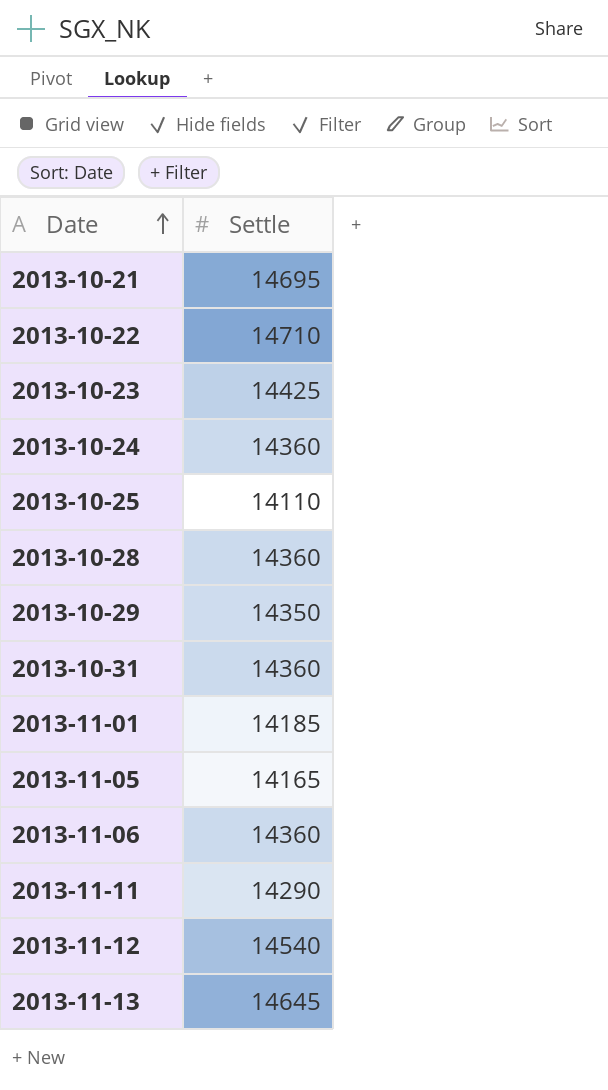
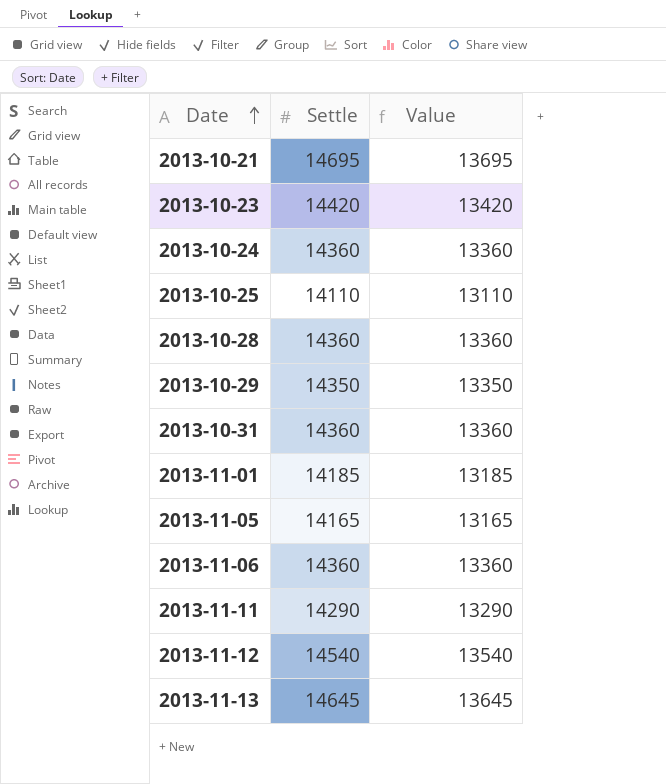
column Value | formula: none -> [Settle] - 1000
row 2013-10-22: 14710 -> none
2013-10-23 | Settle: 14425 -> 14420

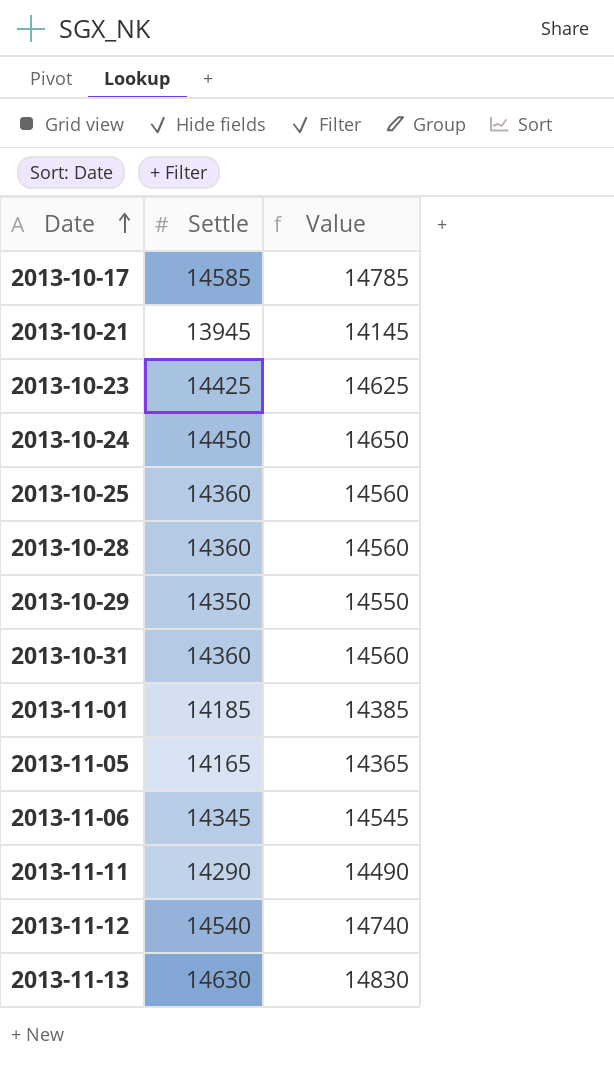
column Value | formula: [Settle] - 1000 -> [Settle] + 200
row 2013-10-17: none -> 14585 | 14785
2013-10-21 | Settle: 14695 -> 13945
2013-10-23 | Settle: 14420 -> 14425
2013-10-24 | Settle: 14360 -> 14450
2013-10-25 | Settle: 14110 -> 14360
2013-11-06 | Settle: 14360 -> 14345
2013-11-13 | Settle: 14645 -> 14630

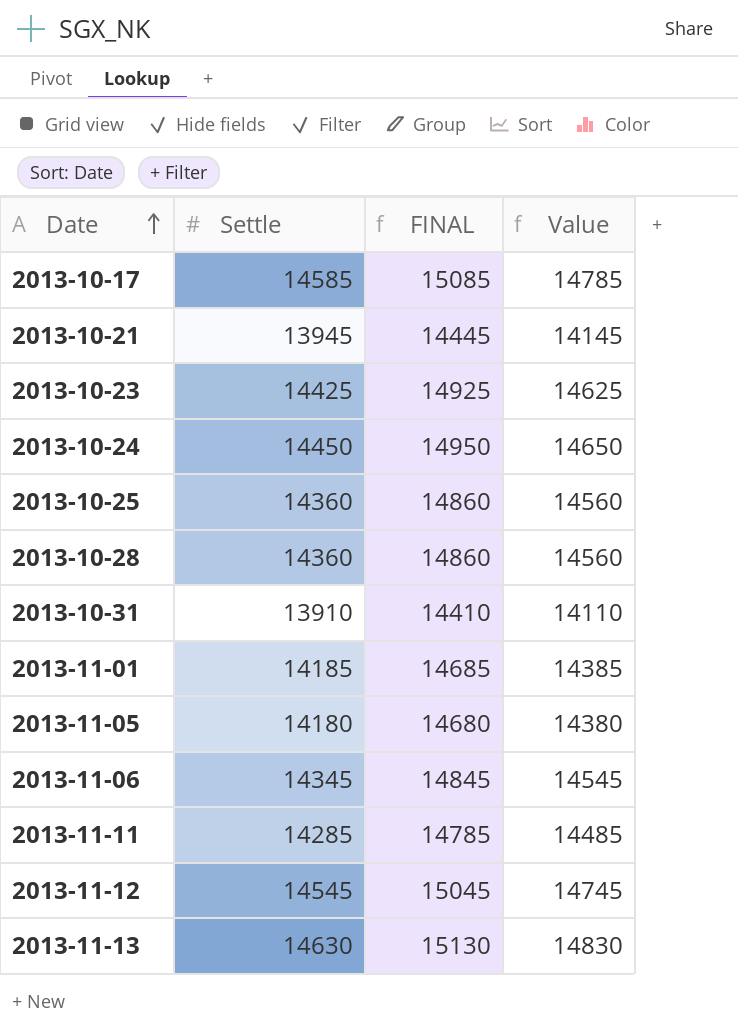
column FINAL | formula: none -> [Settle] + 500
row 2013-10-29: 14350 | 14550 -> none
2013-10-31 | Settle: 14360 -> 13910
2013-10-31 | Value: 14560 -> 14110
2013-11-05 | Settle: 14165 -> 14180
2013-11-05 | Value: 14365 -> 14380
2013-11-11 | Settle: 14290 -> 14285
2013-11-11 | Value: 14490 -> 14485
2013-11-12 | Settle: 14540 -> 14545
2013-11-12 | Value: 14740 -> 14745

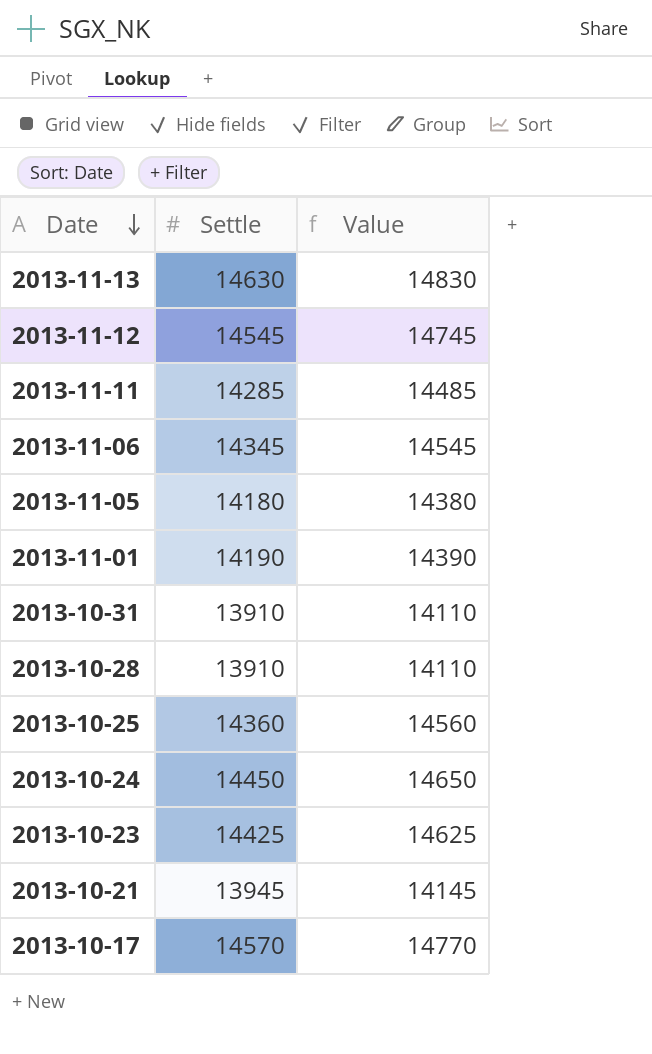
row order: Date ascending -> Date descending
column FINAL | formula: [Settle] + 500 -> none
2013-11-01 | Settle: 14185 -> 14190
2013-11-01 | Value: 14385 -> 14390
2013-10-28 | Settle: 14360 -> 13910
2013-10-28 | Value: 14560 -> 14110
2013-10-17 | Settle: 14585 -> 14570
2013-10-17 | Value: 14785 -> 14770

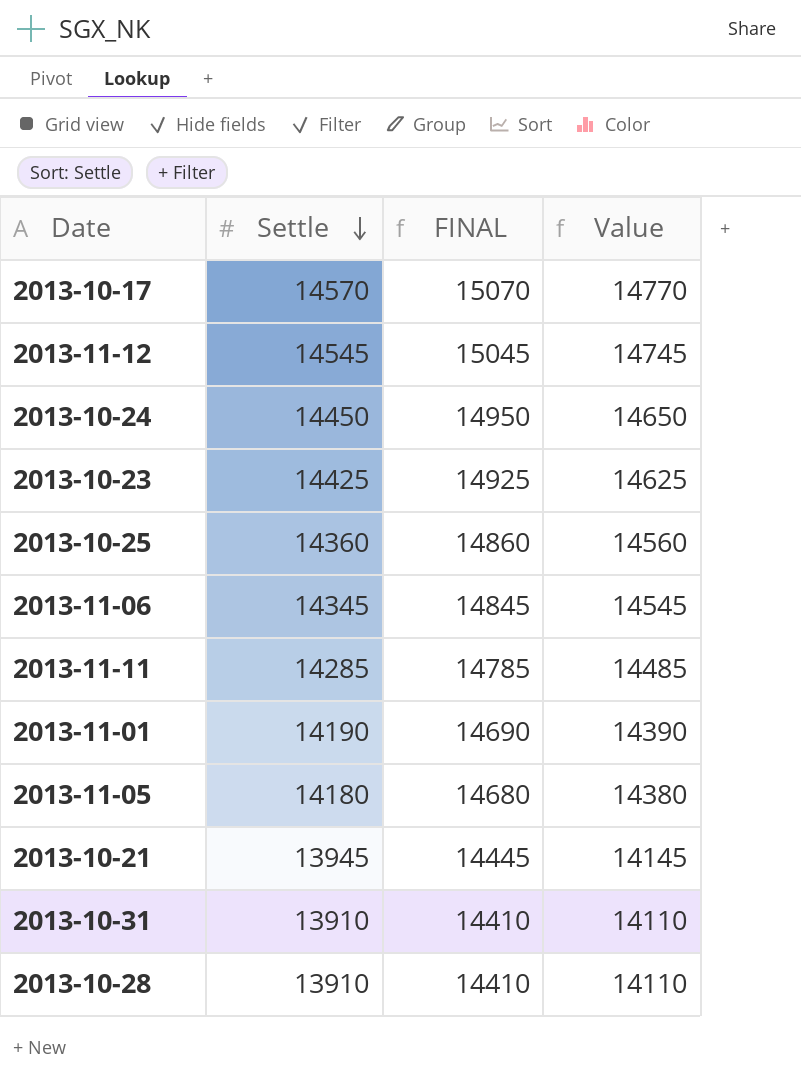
row order: Date descending -> Settle descending
column FINAL | formula: none -> [Settle] + 500
row 2013-11-13: 14630 | 14830 -> none

